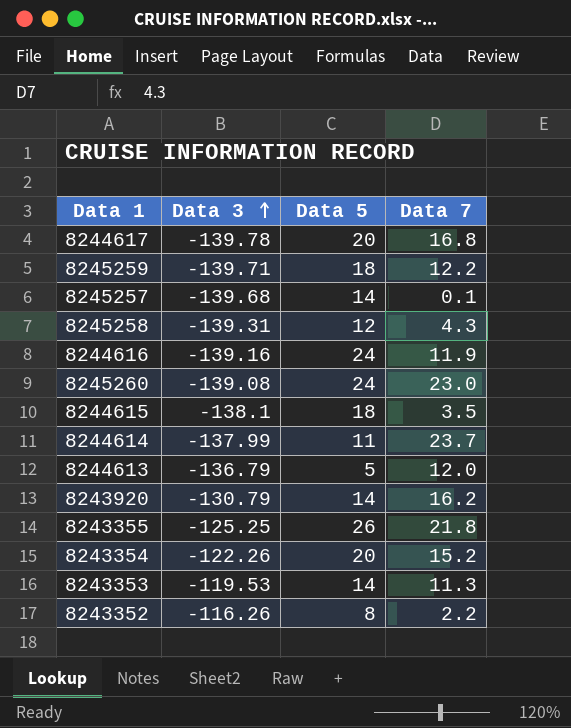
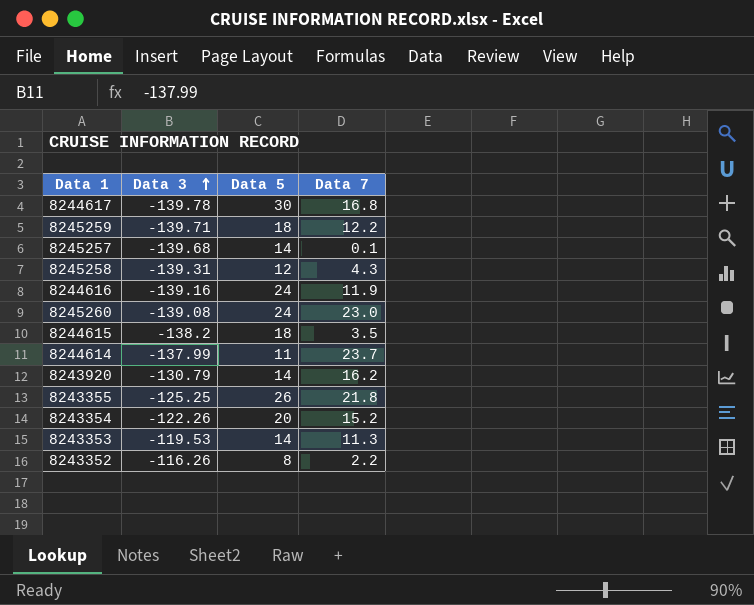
row 8244613: -136.79 | 5 | 12.0 -> none
8244617 | Data 5: 20 -> 30
8244615 | Data 3: -138.1 -> -138.2

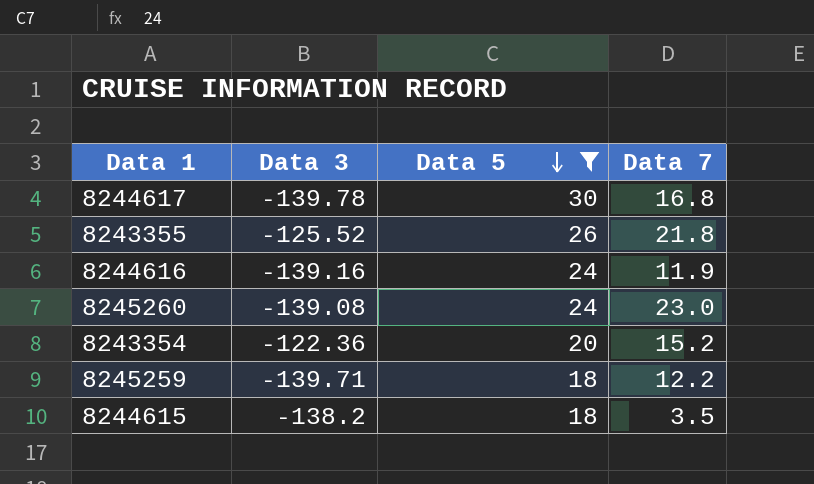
filter: none -> Data 5 >= 18
row order: Data 3 ascending -> Data 5 descending
8243355 | Data 3: -125.25 -> -125.52
8243354 | Data 3: -122.26 -> -122.36

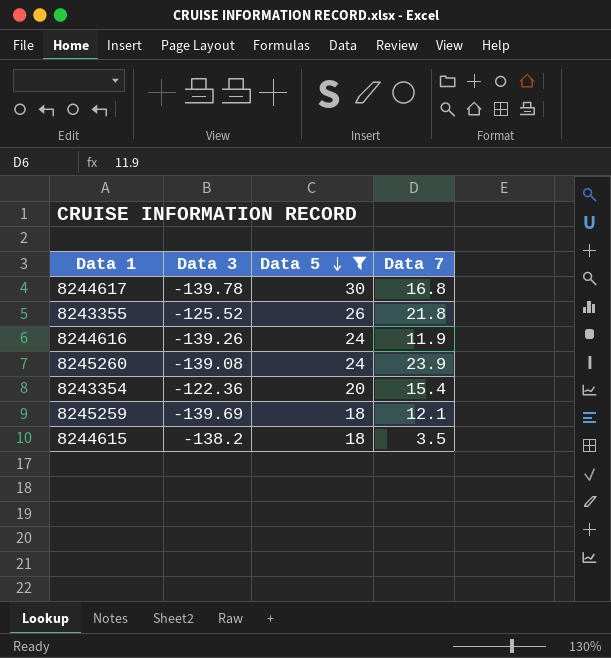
8244616 | Data 3: -139.16 -> -139.26
8245260 | Data 7: 23.0 -> 23.9
8243354 | Data 7: 15.2 -> 15.4
8245259 | Data 3: -139.71 -> -139.69
8245259 | Data 7: 12.2 -> 12.1

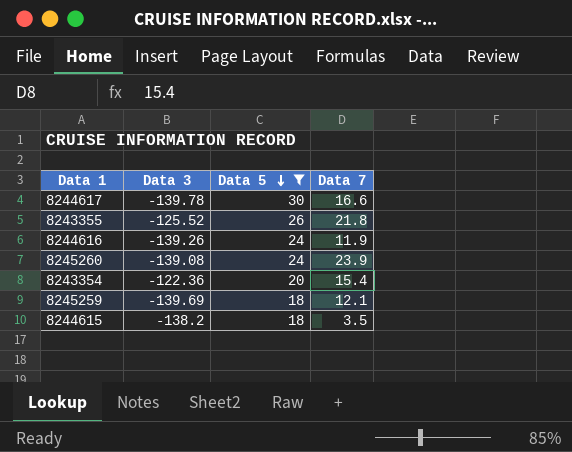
8244617 | Data 7: 16.8 -> 16.6

